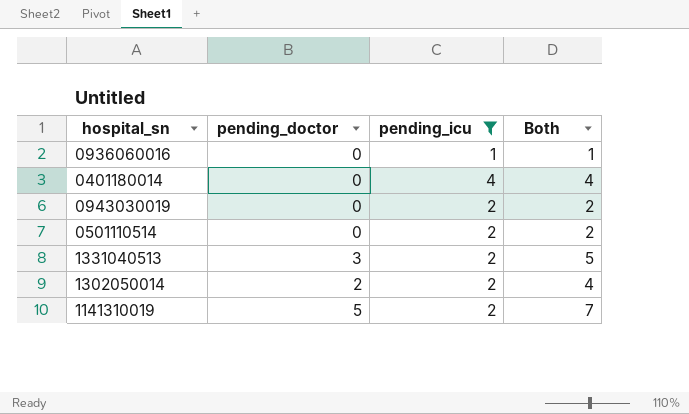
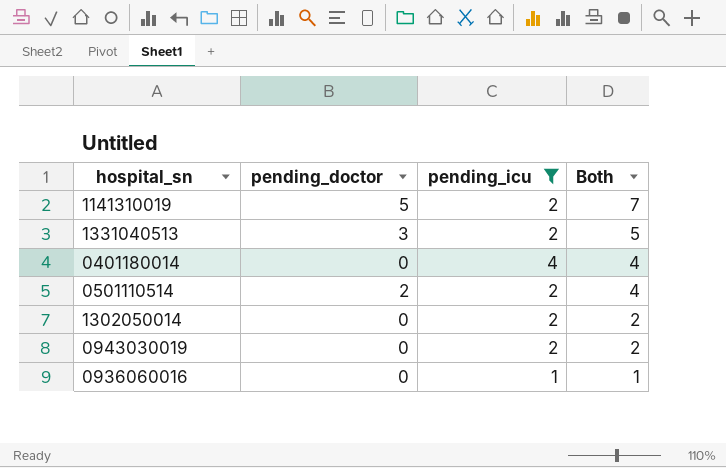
row order: none -> Both descending
0501110514 | pending_doctor: 0 -> 2
0501110514 | Both: 2 -> 4
1302050014 | pending_doctor: 2 -> 0
1302050014 | Both: 4 -> 2

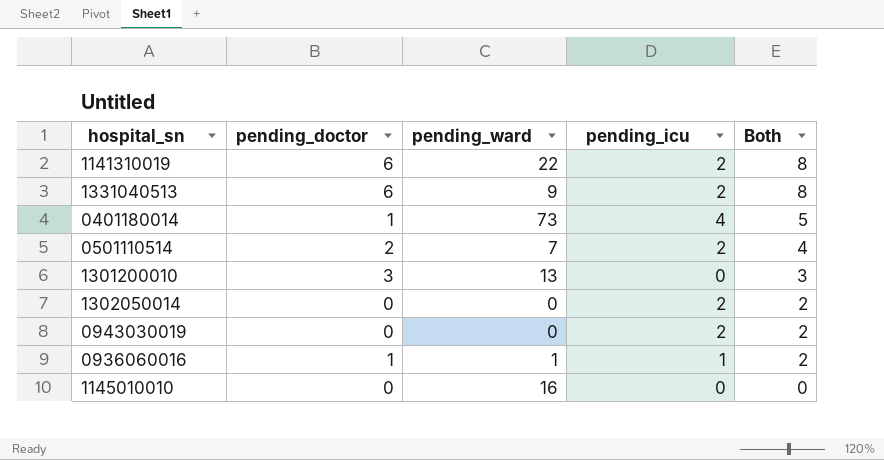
filter: pending_icu != 0 -> none
column pending_ward | position: none -> 3
1141310019 | pending_doctor: 5 -> 6
1141310019 | Both: 7 -> 8
1331040513 | pending_doctor: 3 -> 6
1331040513 | Both: 5 -> 8
0401180014 | pending_doctor: 0 -> 1
0401180014 | Both: 4 -> 5
0936060016 | pending_doctor: 0 -> 1
0936060016 | Both: 1 -> 2

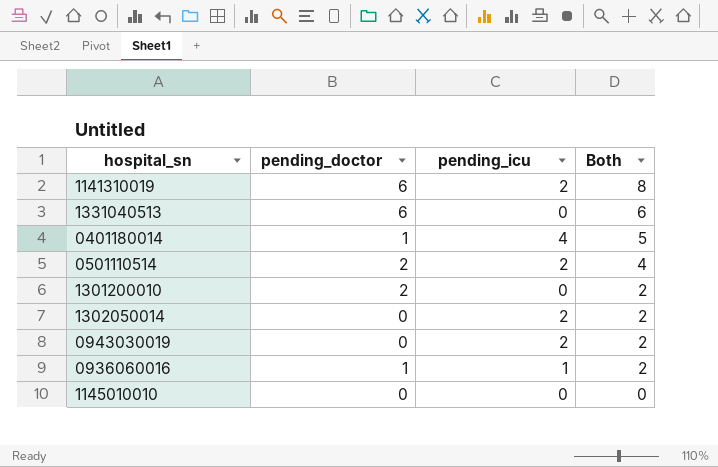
column pending_ward | position: 3 -> none
1331040513 | pending_icu: 2 -> 0
1331040513 | Both: 8 -> 6
1301200010 | pending_doctor: 3 -> 2
1301200010 | Both: 3 -> 2

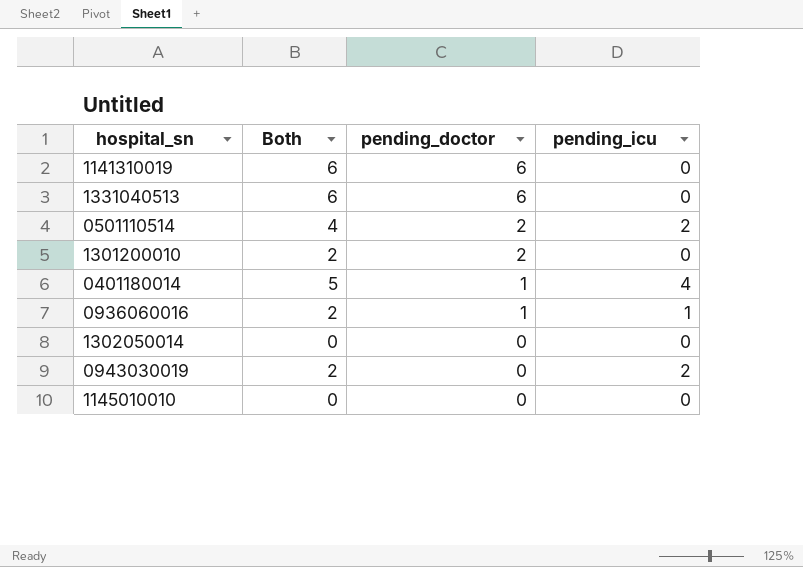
row order: Both descending -> pending_doctor descending
column Both | position: 4 -> 2
1141310019 | Both: 8 -> 6
1141310019 | pending_icu: 2 -> 0
1302050014 | Both: 2 -> 0
1302050014 | pending_icu: 2 -> 0

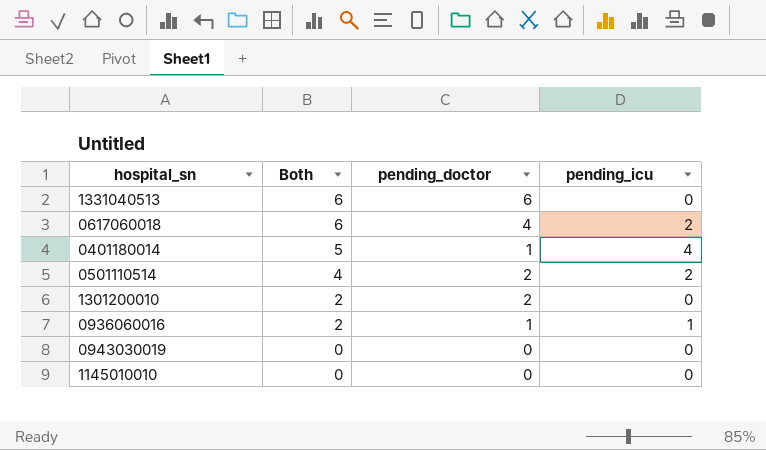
row order: pending_doctor descending -> Both descending
row 1141310019: 6 | 6 | 0 -> none
row 1302050014: 0 | 0 | 0 -> none
row 0617060018: none -> 6 | 4 | 2
0943030019 | Both: 2 -> 0
0943030019 | pending_icu: 2 -> 0

